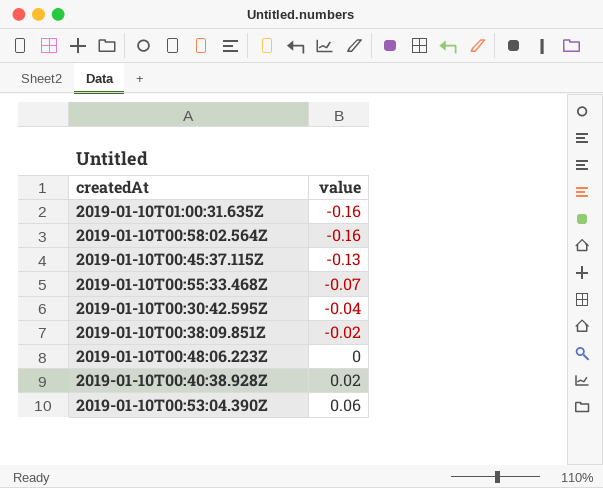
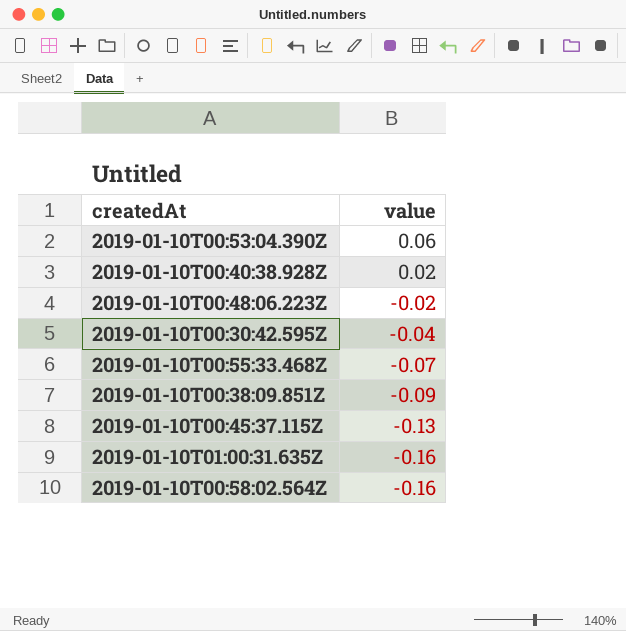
row order: value ascending -> value descending
2019-01-10T00:48:06.223Z | value: 0 -> -0.02
2019-01-10T00:38:09.851Z | value: -0.02 -> -0.09

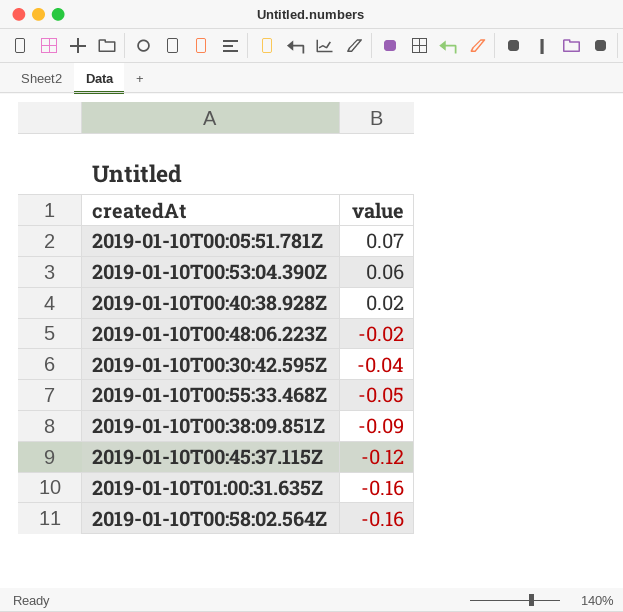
row 2019-01-10T00:05:51.781Z: none -> 0.07
2019-01-10T00:55:33.468Z | value: -0.07 -> -0.05
2019-01-10T00:45:37.115Z | value: -0.13 -> -0.12

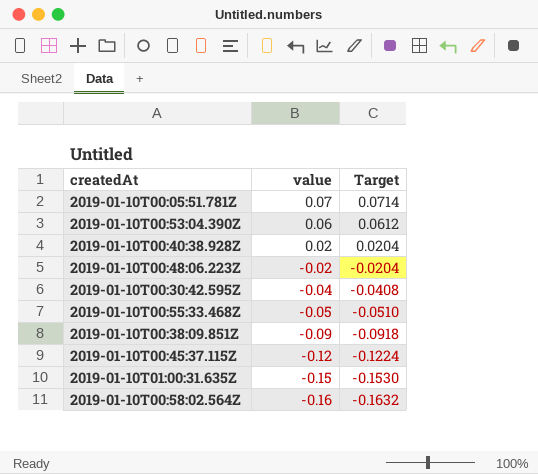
column Target | formula: none -> [value] * 1.02
2019-01-10T01:00:31.635Z | value: -0.16 -> -0.15

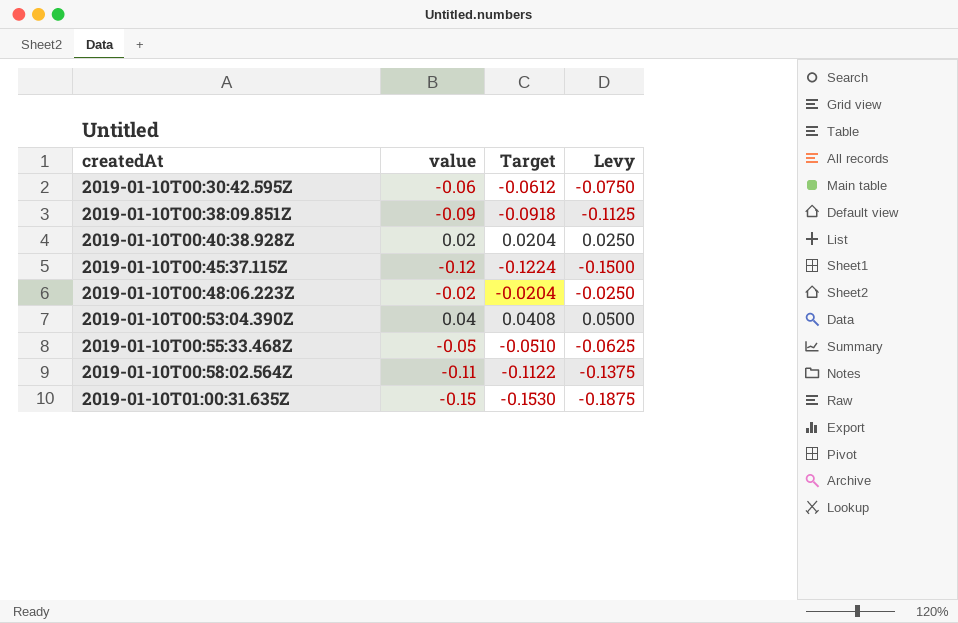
row order: value descending -> createdAt ascending
column Levy | formula: none -> [value] * 1.25
row 2019-01-10T00:05:51.781Z: 0.07 | 0.0714 -> none
2019-01-10T00:30:42.595Z | value: -0.04 -> -0.06
2019-01-10T00:30:42.595Z | Target: -0.0408 -> -0.0612
2019-01-10T00:53:04.390Z | value: 0.06 -> 0.04
2019-01-10T00:53:04.390Z | Target: 0.0612 -> 0.0408
2019-01-10T00:58:02.564Z | value: -0.16 -> -0.11
2019-01-10T00:58:02.564Z | Target: -0.1632 -> -0.1122

